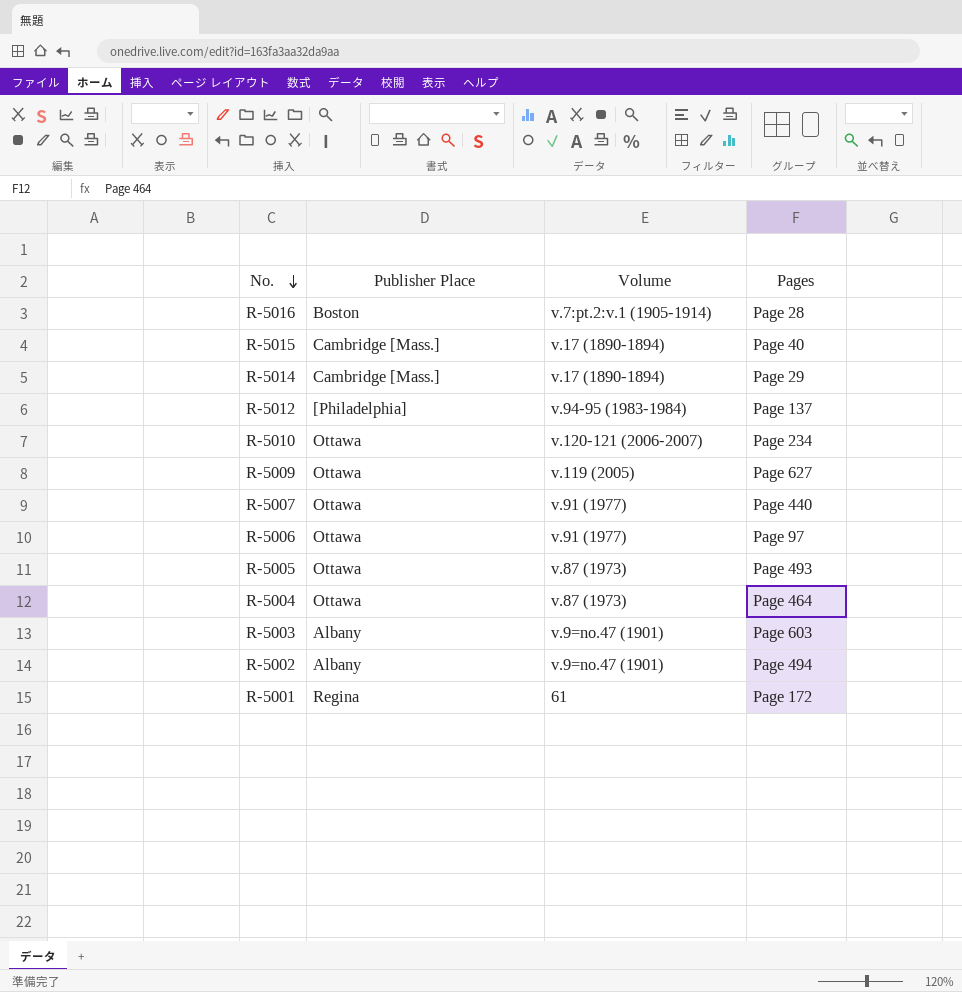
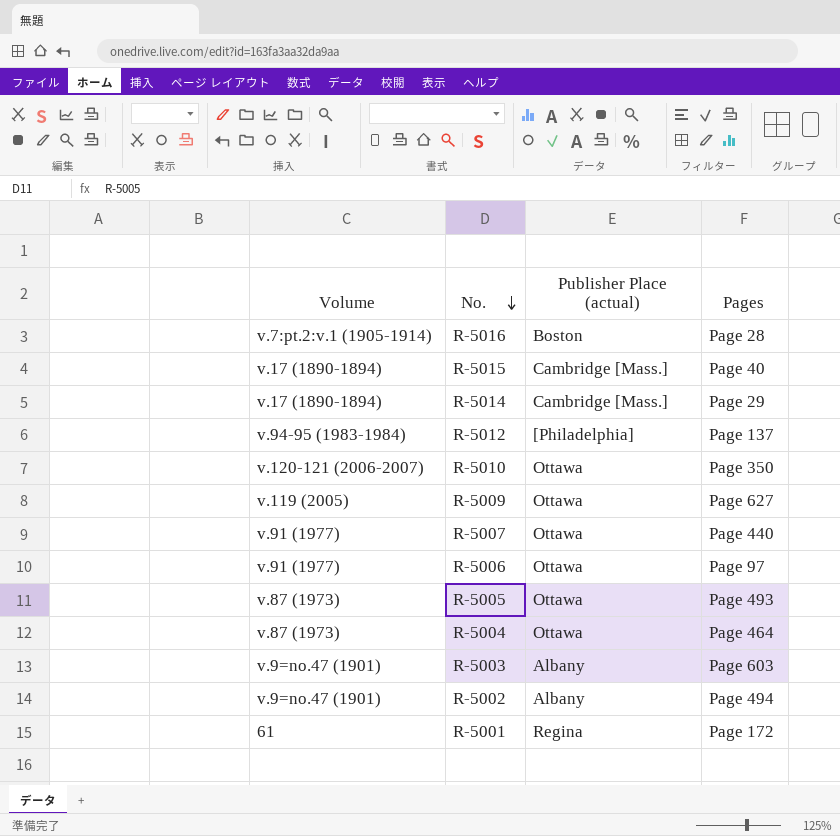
column Volume | position: 3 -> 1
column name: Publisher Place -> Publisher Place (actual)
R-5010 | Pages: Page 234 -> Page 350

